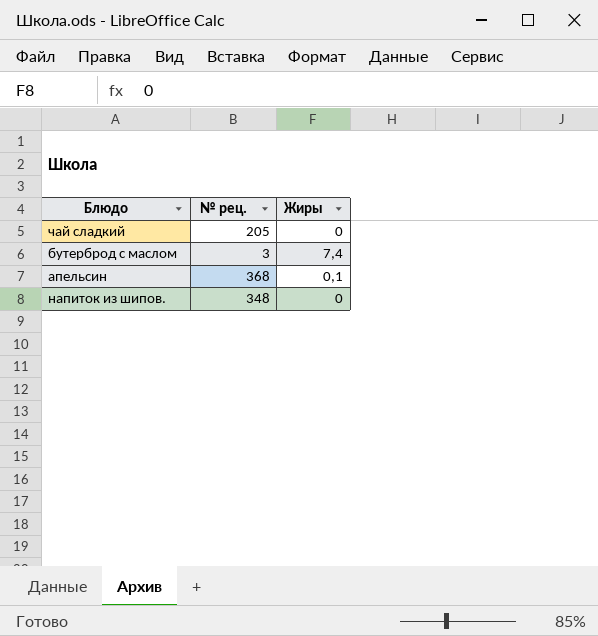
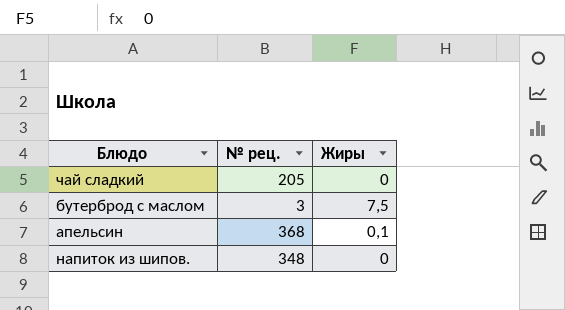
бутерброд с маслом | Жиры: 7,4 -> 7,5

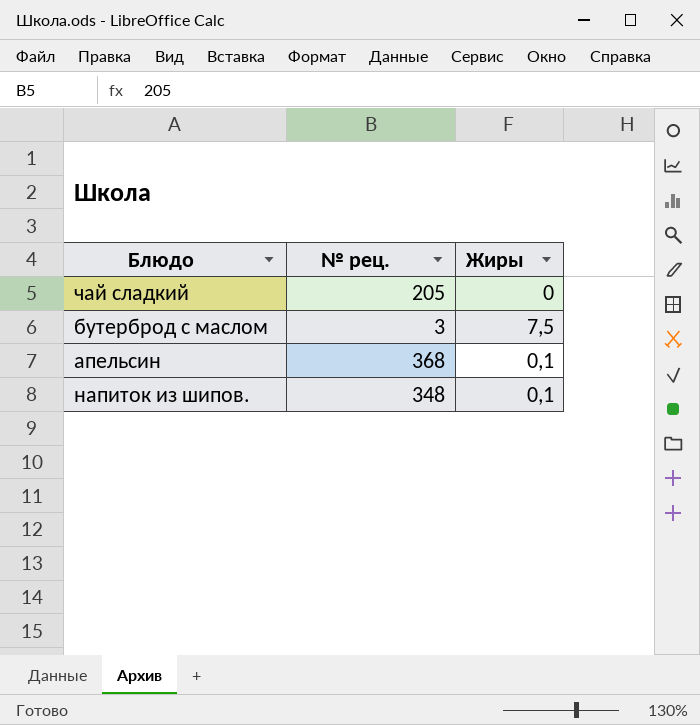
напиток из шипов. | Жиры: 0 -> 0,1

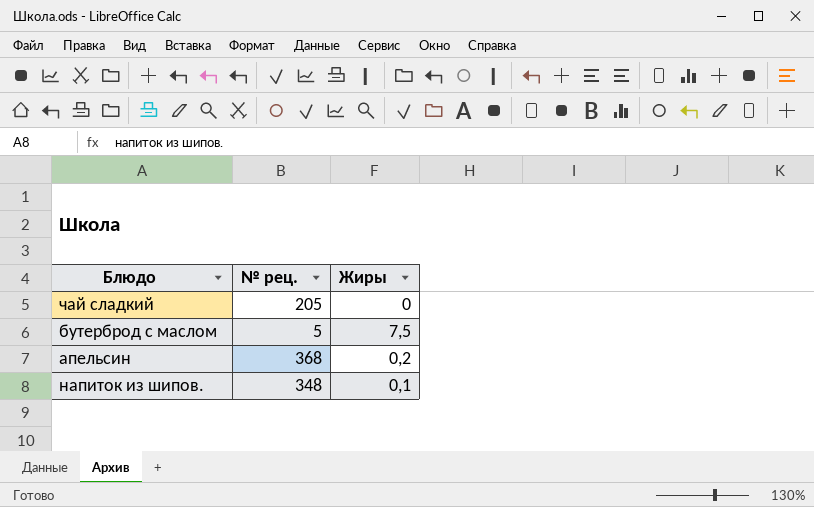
бутерброд с маслом | № рец.: 3 -> 5
апельсин | Жиры: 0,1 -> 0,2

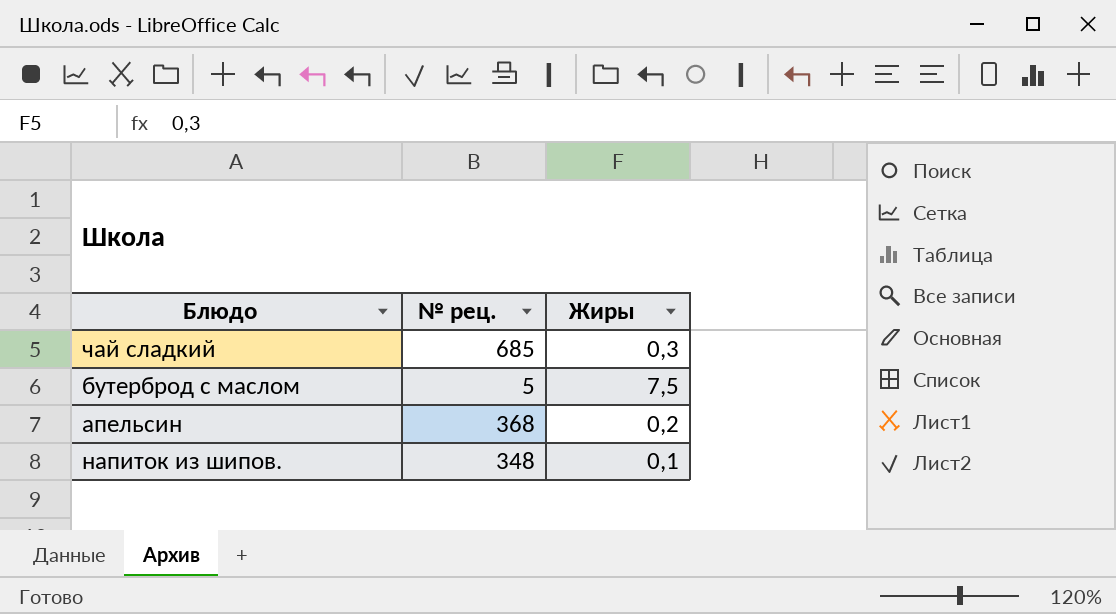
чай сладкий | № рец.: 205 -> 685
чай сладкий | Жиры: 0 -> 0,3

